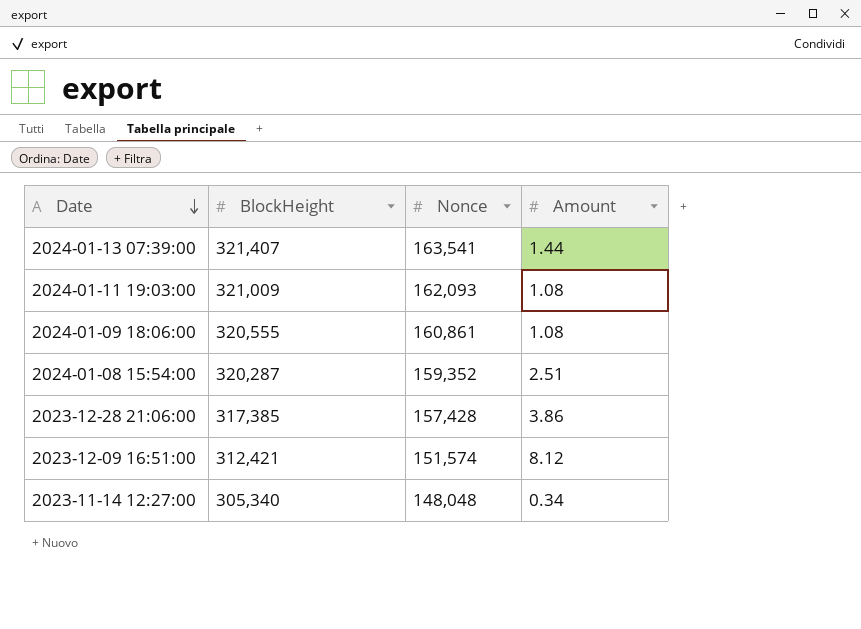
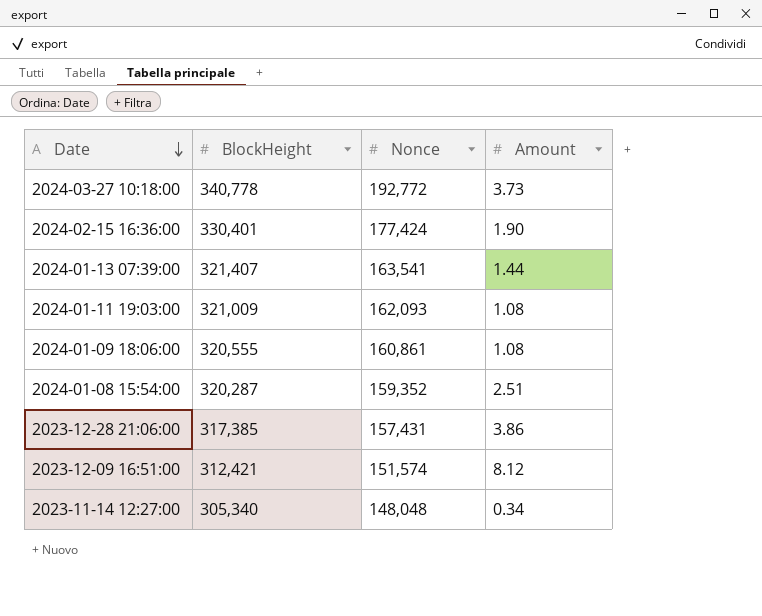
row 2024-03-27 10:18:00: none -> 340,778 | 192,772 | 3.73
row 2024-02-15 16:36:00: none -> 330,401 | 177,424 | 1.90
2023-12-28 21:06:00 | Nonce: 157,428 -> 157,431

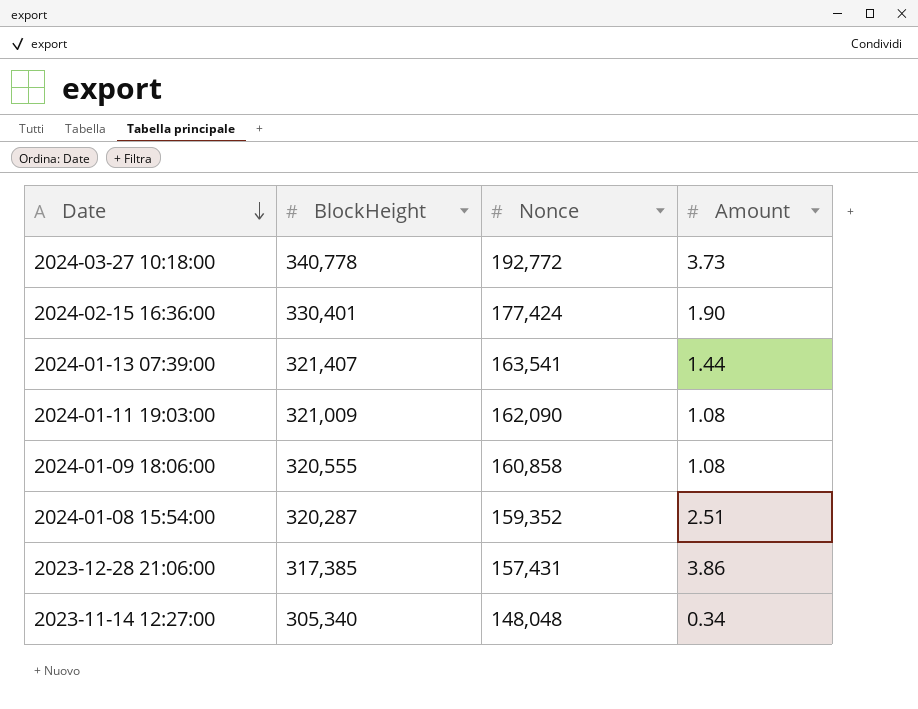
row 2023-12-09 16:51:00: 312,421 | 151,574 | 8.12 -> none
2024-01-11 19:03:00 | Nonce: 162,093 -> 162,090
2024-01-09 18:06:00 | Nonce: 160,861 -> 160,858

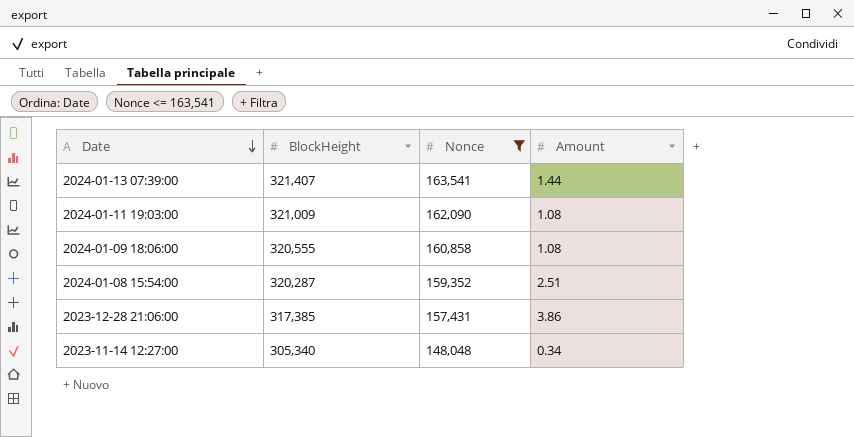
filter: none -> Nonce <= 163,541

